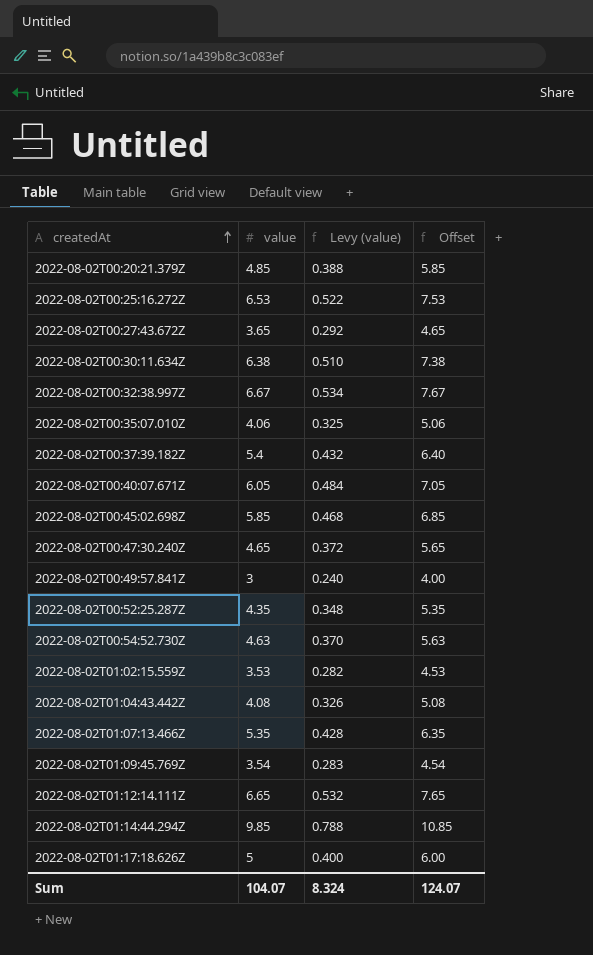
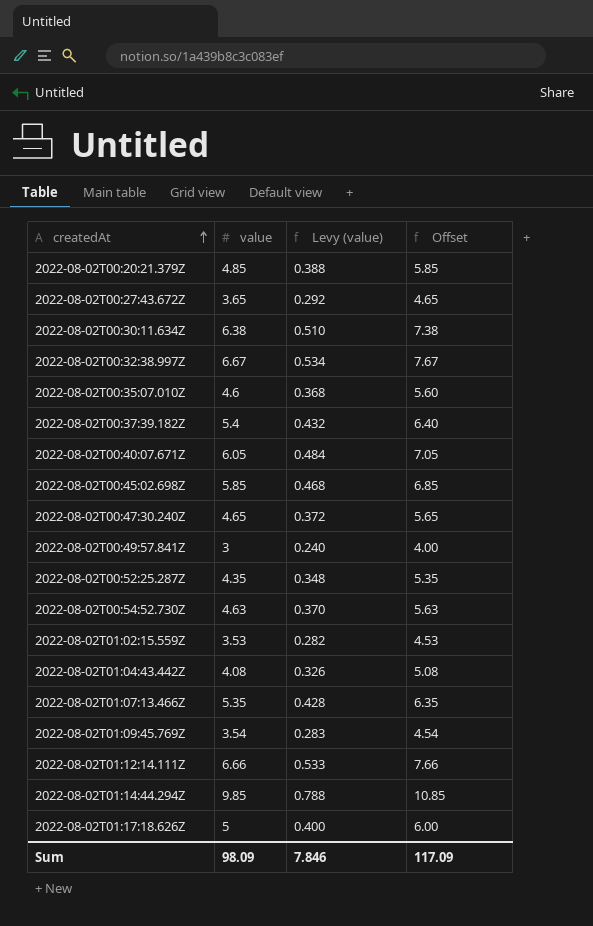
row 2022-08-02T00:25:16.272Z: 6.53 | 0.522 | 7.53 -> none
2022-08-02T00:35:07.010Z | value: 4.06 -> 4.6
2022-08-02T00:35:07.010Z | Levy (value): 0.325 -> 0.368
2022-08-02T00:35:07.010Z | Offset: 5.06 -> 5.60
2022-08-02T01:12:14.111Z | value: 6.65 -> 6.66
2022-08-02T01:12:14.111Z | Levy (value): 0.532 -> 0.533
2022-08-02T01:12:14.111Z | Offset: 7.65 -> 7.66
Sum | value: 104.07 -> 98.09
Sum | Levy (value): 8.324 -> 7.846
Sum | Offset: 124.07 -> 117.09

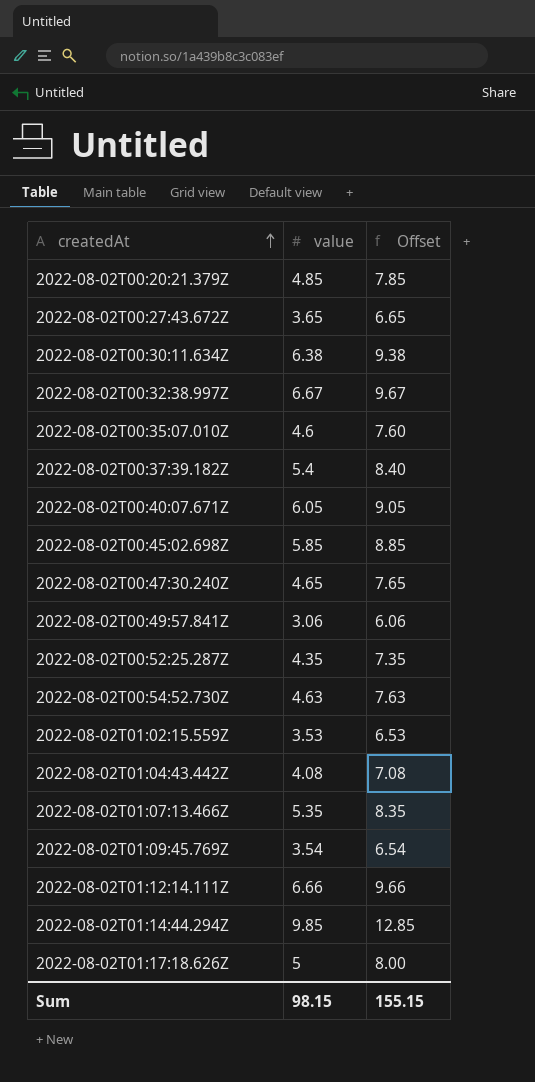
column Levy (value) | formula: [value] * 0.08 -> none
column Offset | formula: [value] + 1 -> [value] + 3
2022-08-02T00:49:57.841Z | value: 3 -> 3.06
Sum | value: 98.09 -> 98.15
Sum | Offset: 117.09 -> 155.15

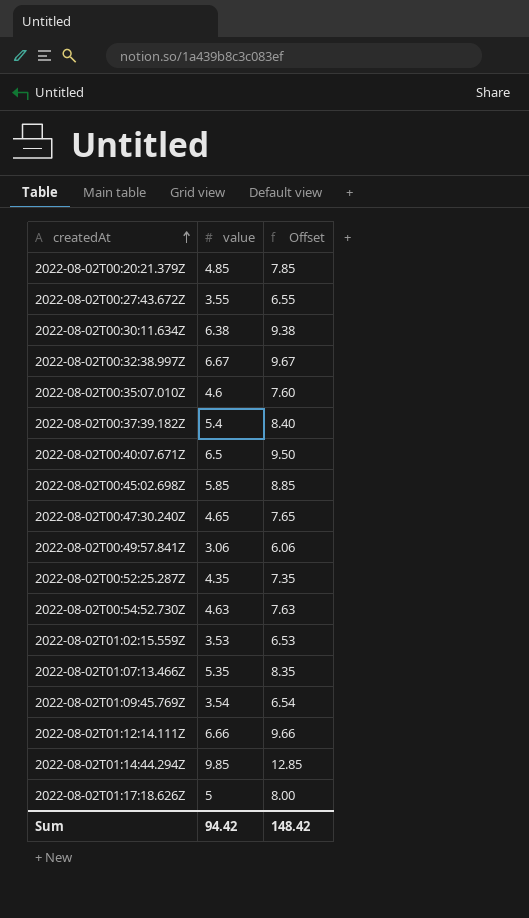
row 2022-08-02T01:04:43.442Z: 4.08 | 7.08 -> none
2022-08-02T00:27:43.672Z | value: 3.65 -> 3.55
2022-08-02T00:27:43.672Z | Offset: 6.65 -> 6.55
2022-08-02T00:40:07.671Z | value: 6.05 -> 6.5
2022-08-02T00:40:07.671Z | Offset: 9.05 -> 9.50
Sum | value: 98.15 -> 94.42
Sum | Offset: 155.15 -> 148.42

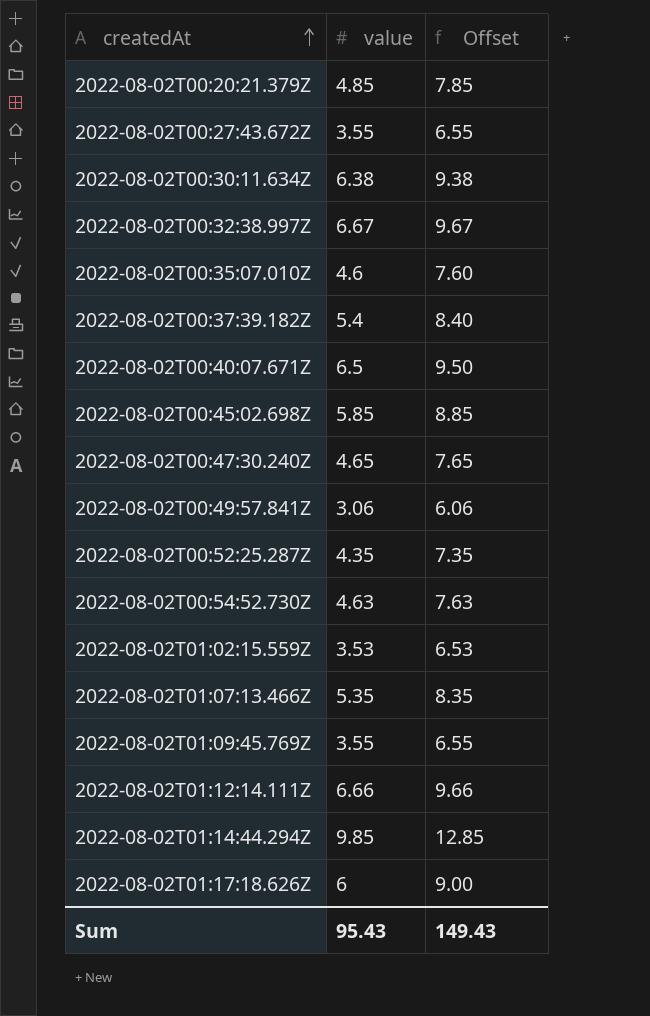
2022-08-02T01:09:45.769Z | value: 3.54 -> 3.55
2022-08-02T01:09:45.769Z | Offset: 6.54 -> 6.55
2022-08-02T01:17:18.626Z | value: 5 -> 6
2022-08-02T01:17:18.626Z | Offset: 8.00 -> 9.00
Sum | value: 94.42 -> 95.43
Sum | Offset: 148.42 -> 149.43

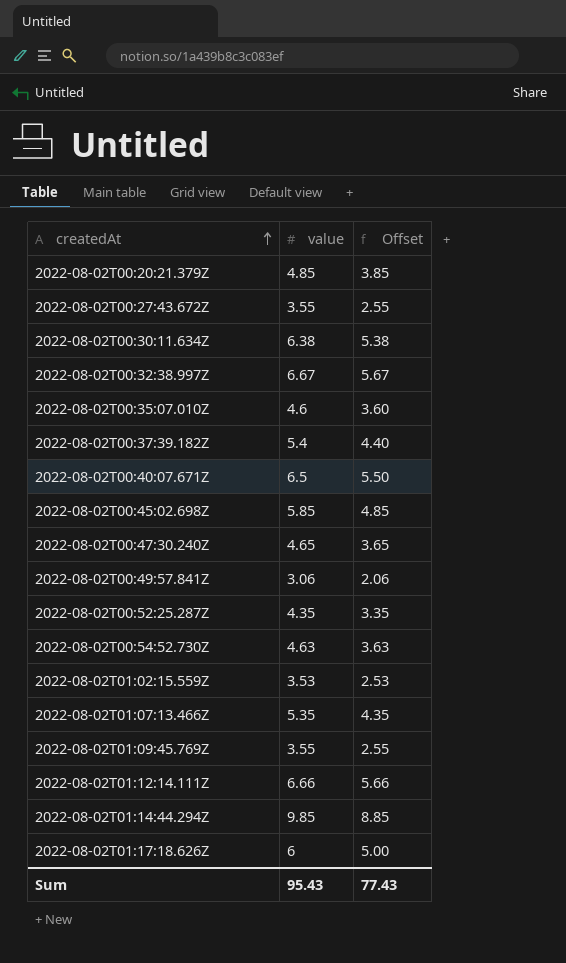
column Offset | formula: [value] + 3 -> [value] - 1
Sum | Offset: 149.43 -> 77.43

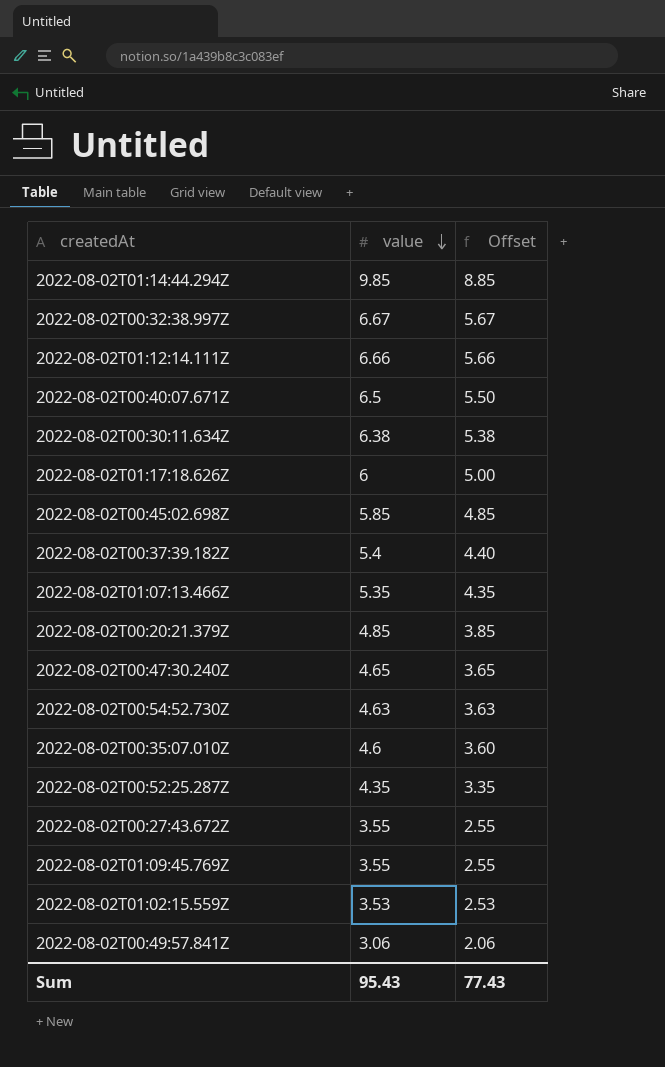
row order: createdAt ascending -> value descending

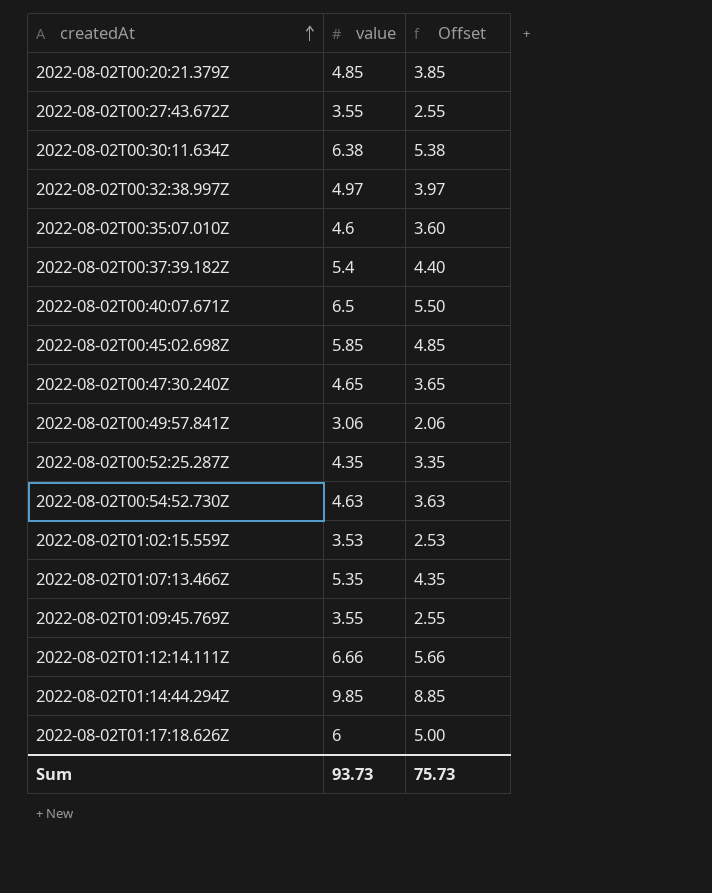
row order: value descending -> createdAt ascending
2022-08-02T00:32:38.997Z | value: 6.67 -> 4.97
2022-08-02T00:32:38.997Z | Offset: 5.67 -> 3.97
Sum | value: 95.43 -> 93.73
Sum | Offset: 77.43 -> 75.73

